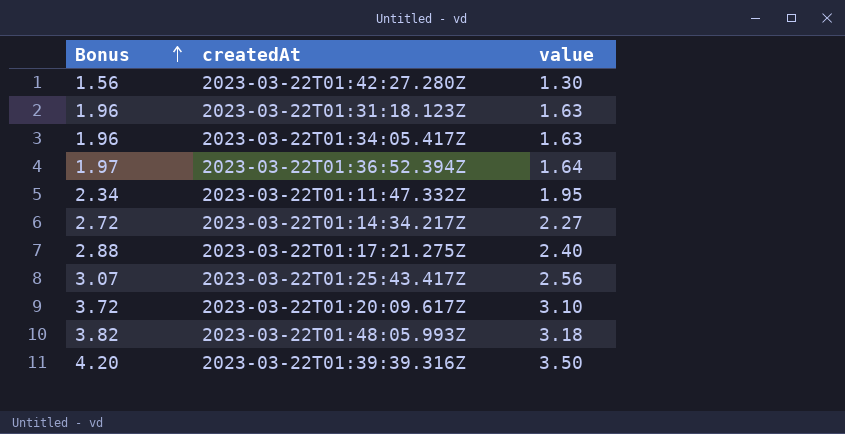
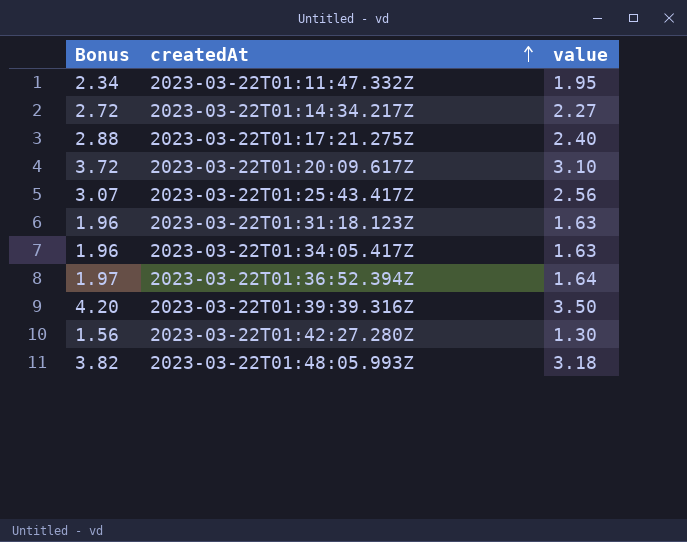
row order: Bonus ascending -> createdAt ascending

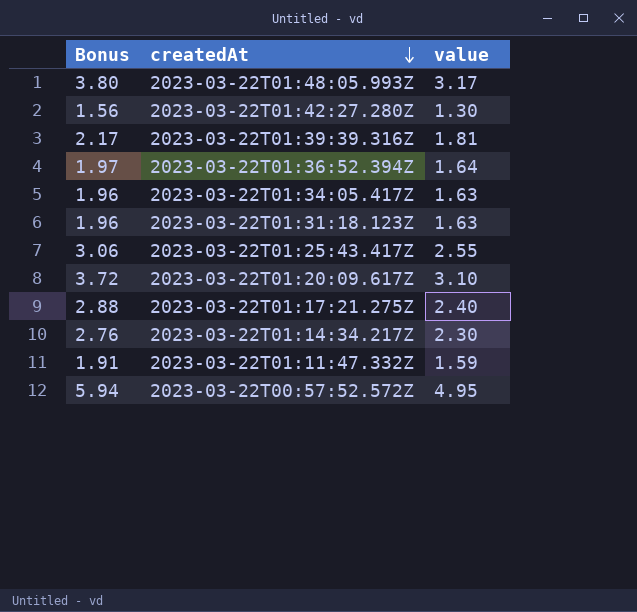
row order: createdAt ascending -> createdAt descending
2023-03-22T01:48:05.993Z | Bonus: 3.82 -> 3.80
2023-03-22T01:48:05.993Z | value: 3.18 -> 3.17
2023-03-22T01:39:39.316Z | Bonus: 4.20 -> 2.17
2023-03-22T01:39:39.316Z | value: 3.50 -> 1.81
2023-03-22T01:25:43.417Z | Bonus: 3.07 -> 3.06
2023-03-22T01:25:43.417Z | value: 2.56 -> 2.55
2023-03-22T01:14:34.217Z | Bonus: 2.72 -> 2.76
2023-03-22T01:14:34.217Z | value: 2.27 -> 2.30
2023-03-22T01:11:47.332Z | Bonus: 2.34 -> 1.91
2023-03-22T01:11:47.332Z | value: 1.95 -> 1.59
row 2023-03-22T00:57:52.572Z: none -> 5.94 | 4.95

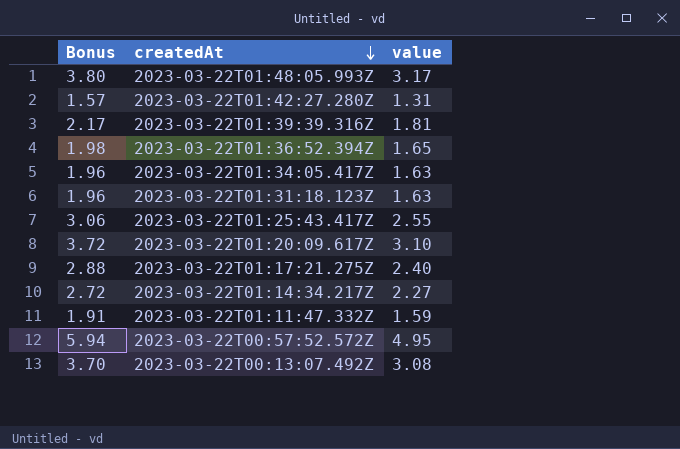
2023-03-22T01:42:27.280Z | Bonus: 1.56 -> 1.57
2023-03-22T01:42:27.280Z | value: 1.30 -> 1.31
2023-03-22T01:36:52.394Z | Bonus: 1.97 -> 1.98
2023-03-22T01:36:52.394Z | value: 1.64 -> 1.65
2023-03-22T01:14:34.217Z | Bonus: 2.76 -> 2.72
2023-03-22T01:14:34.217Z | value: 2.30 -> 2.27
row 2023-03-22T00:13:07.492Z: none -> 3.70 | 3.08

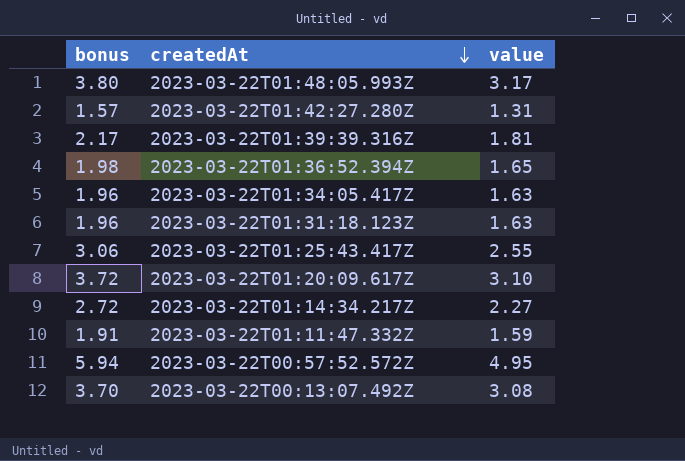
column name: Bonus -> bonus
row 2023-03-22T01:17:21.275Z: 2.88 | 2.40 -> none

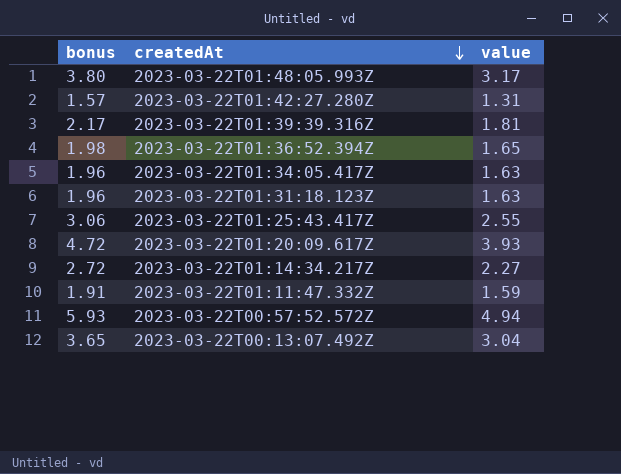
2023-03-22T01:20:09.617Z | bonus: 3.72 -> 4.72
2023-03-22T01:20:09.617Z | value: 3.10 -> 3.93
2023-03-22T00:57:52.572Z | bonus: 5.94 -> 5.93
2023-03-22T00:57:52.572Z | value: 4.95 -> 4.94
2023-03-22T00:13:07.492Z | bonus: 3.70 -> 3.65
2023-03-22T00:13:07.492Z | value: 3.08 -> 3.04

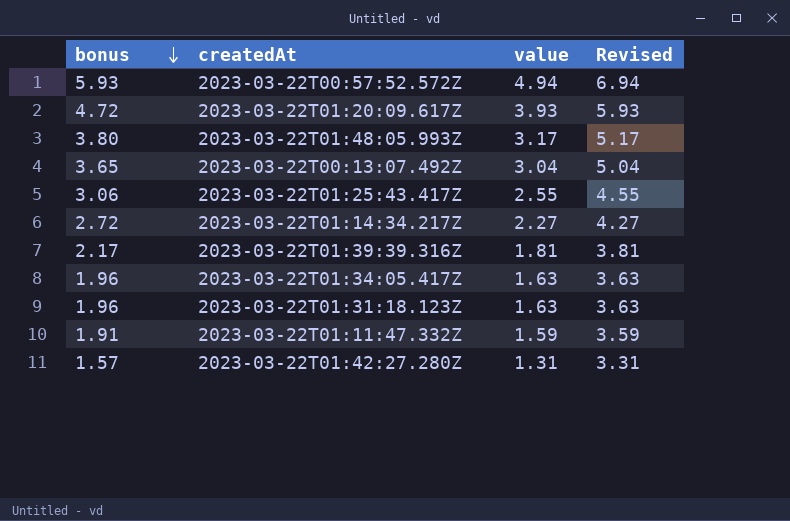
row order: createdAt descending -> bonus descending
column Revised | formula: none -> [value] + 2
row 2023-03-22T01:36:52.394Z: 1.98 | 1.65 -> none

